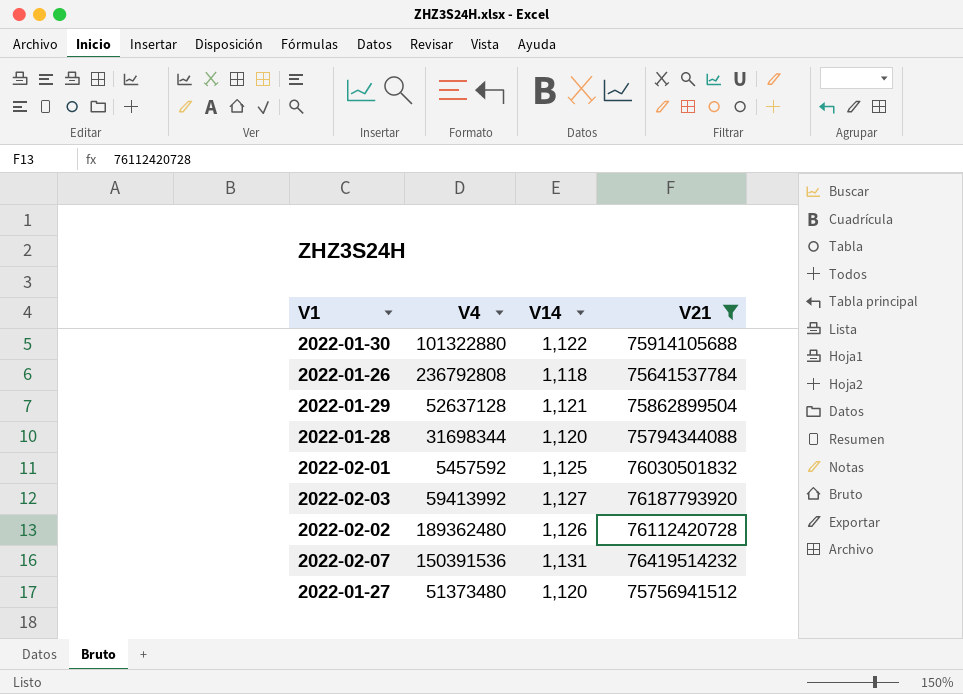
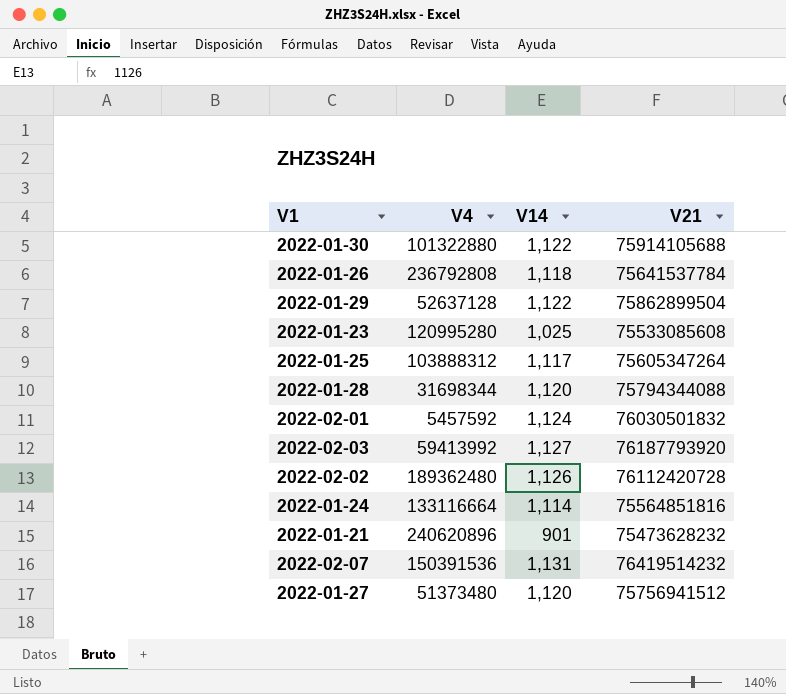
filter: V21 >= 75641537784 -> none
2022-01-29 | V14: 1,121 -> 1,122
2022-02-01 | V14: 1,125 -> 1,124

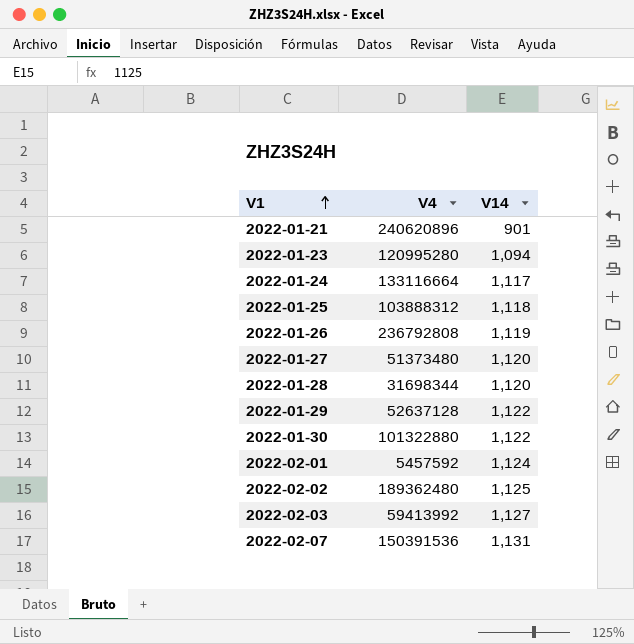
row order: none -> V1 ascending
column V21 | position: 4 -> none
2022-01-23 | V14: 1,025 -> 1,094
2022-01-24 | V14: 1,114 -> 1,117
2022-01-25 | V14: 1,117 -> 1,118
2022-01-26 | V14: 1,118 -> 1,119
2022-02-02 | V14: 1,126 -> 1,125

